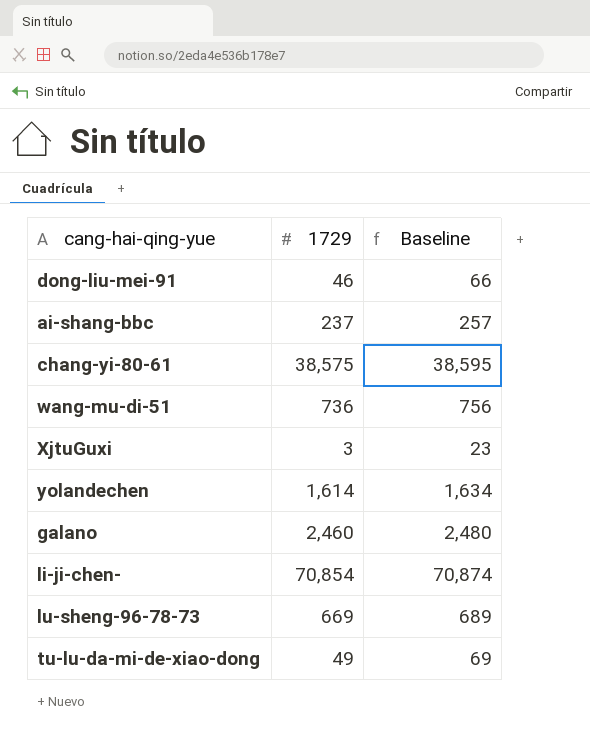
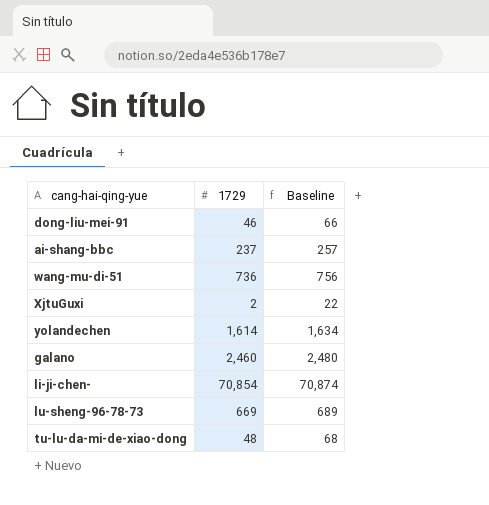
row chang-yi-80-61: 38,575 | 38,595 -> none
XjtuGuxi | 1729: 3 -> 2
XjtuGuxi | Baseline: 23 -> 22
tu-lu-da-mi-de-xiao-dong | 1729: 49 -> 48
tu-lu-da-mi-de-xiao-dong | Baseline: 69 -> 68

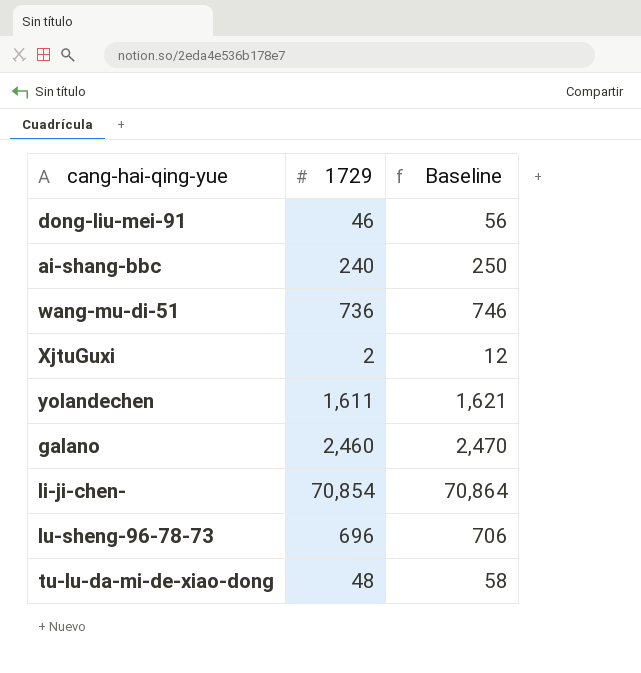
column Baseline | formula: [1729] + 20 -> [1729] + 10
ai-shang-bbc | 1729: 237 -> 240
yolandechen | 1729: 1,614 -> 1,611
lu-sheng-96-78-73 | 1729: 669 -> 696

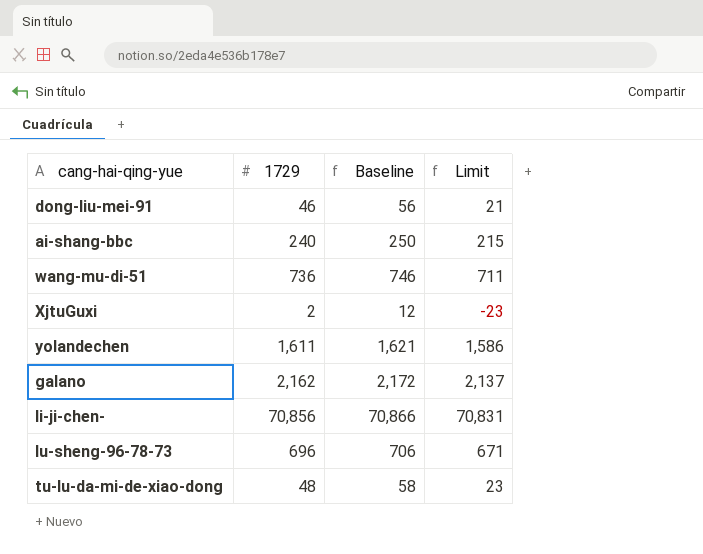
column Limit | formula: none -> [1729] - 25
galano | 1729: 2,460 -> 2,162
galano | Baseline: 2,470 -> 2,172
li-ji-chen- | 1729: 70,854 -> 70,856
li-ji-chen- | Baseline: 70,864 -> 70,866

